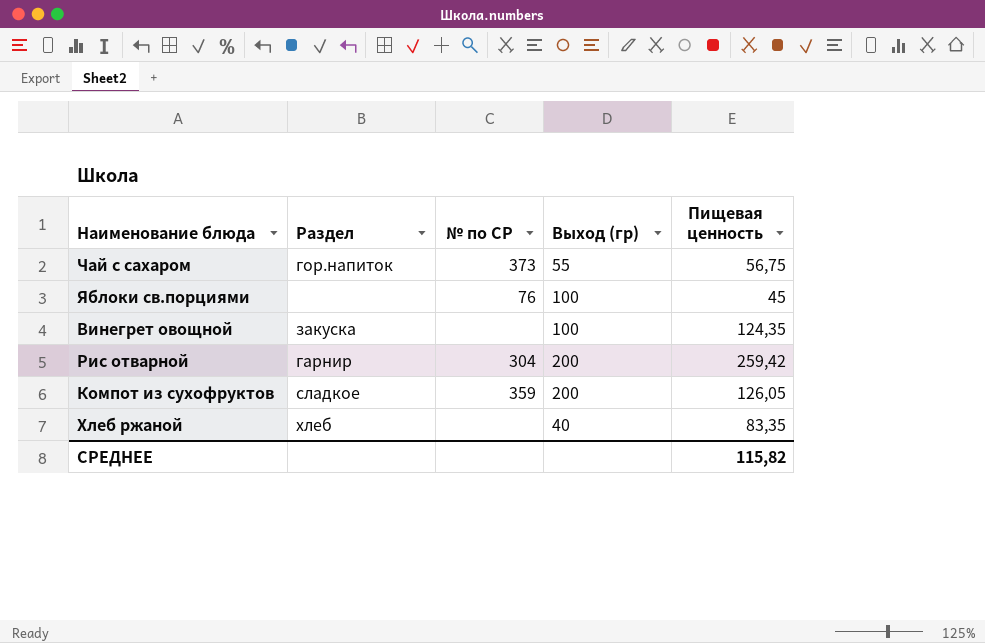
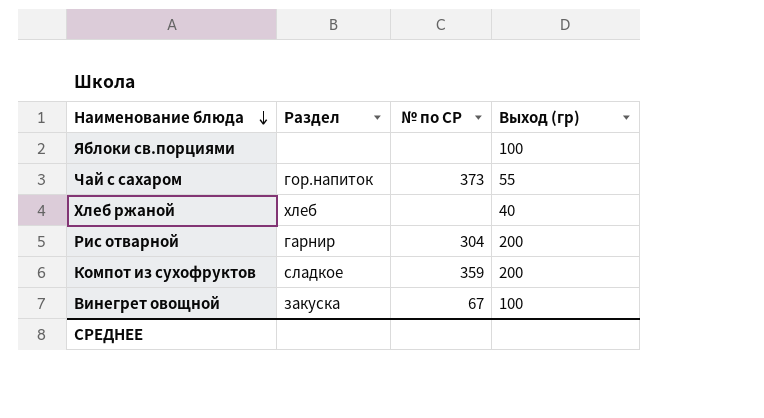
row order: none -> Наименование блюда descending
column Пищевая ценность | position: 5 -> none
Яблоки св.порциями | № по СР: 76 -> none
Винегрет овощной | № по СР: none -> 67

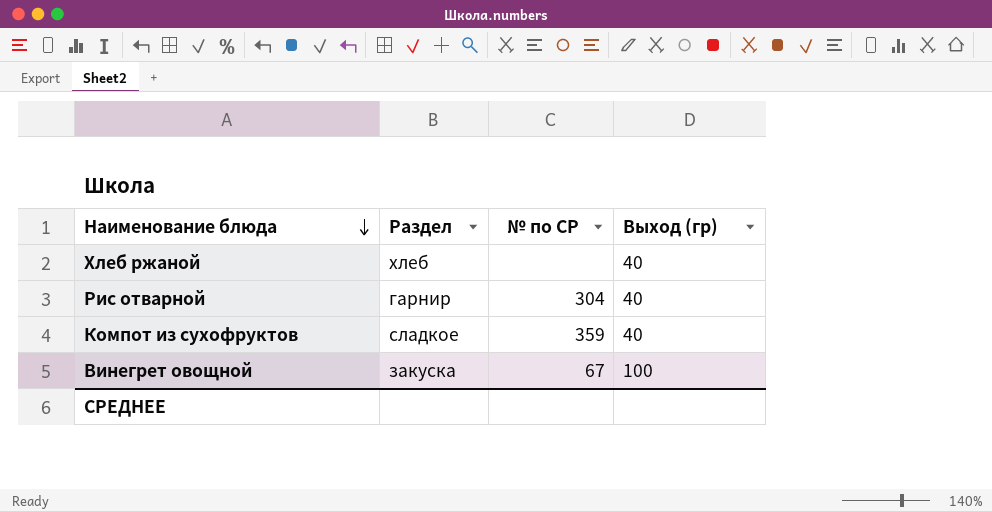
row Яблоки св.порциями: none | none | 100 -> none
row Чай с сахаром: гор.напиток | 373 | 55 -> none
Рис отварной | Выход (гр): 200 -> 40
Компот из сухофруктов | Выход (гр): 200 -> 40

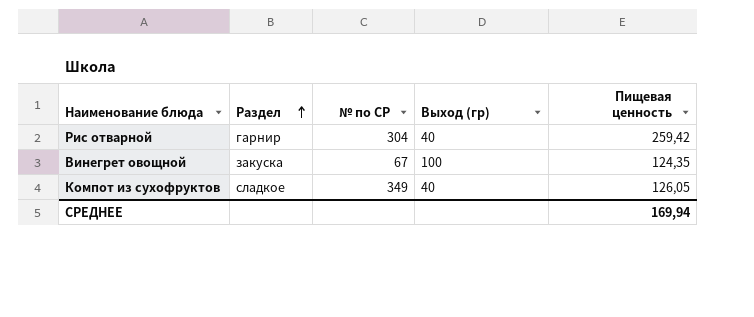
row order: Наименование блюда descending -> Раздел ascending
column Пищевая ценность | position: none -> 5
row Хлеб ржаной: хлеб | none | 40 -> none
Компот из сухофруктов | № по СР: 359 -> 349

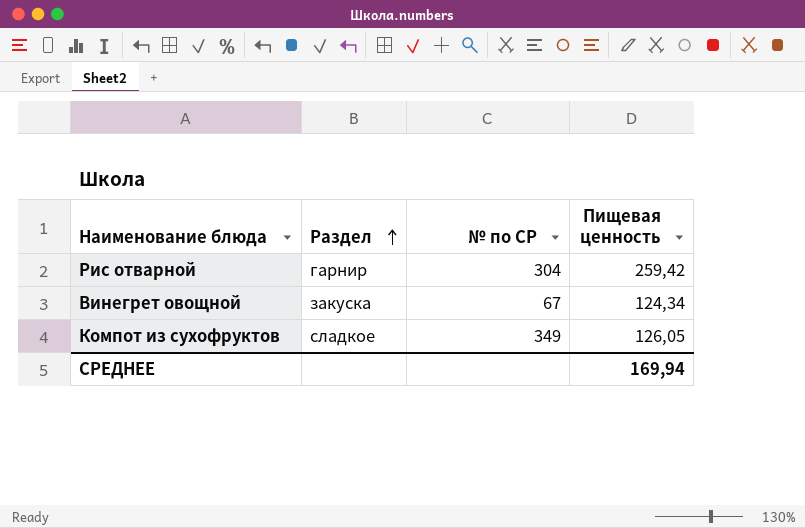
column Выход (гр) | position: 4 -> none
Винегрет овощной | Пищевая ценность: 124,35 -> 124,34

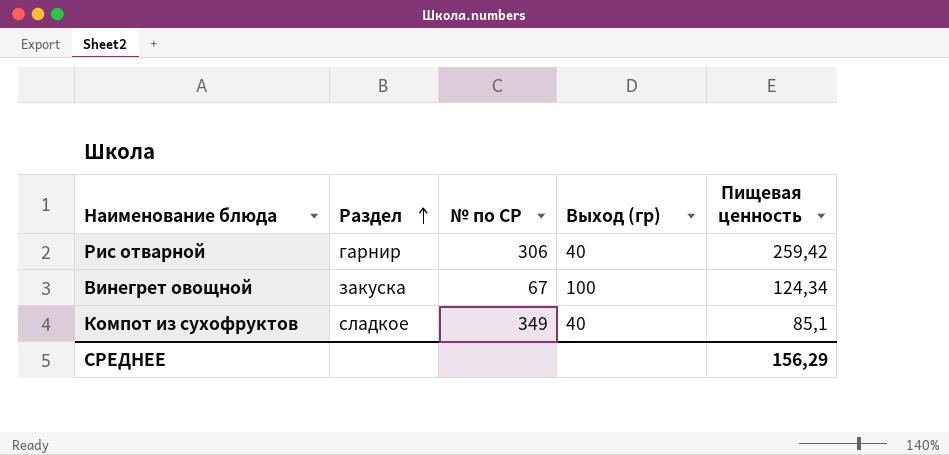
column Выход (гр) | position: none -> 4
Рис отварной | № по СР: 304 -> 306
Компот из сухофруктов | Пищевая ценность: 126,05 -> 85,1
СРЕДНЕЕ | Пищевая ценность: 169,94 -> 156,29

